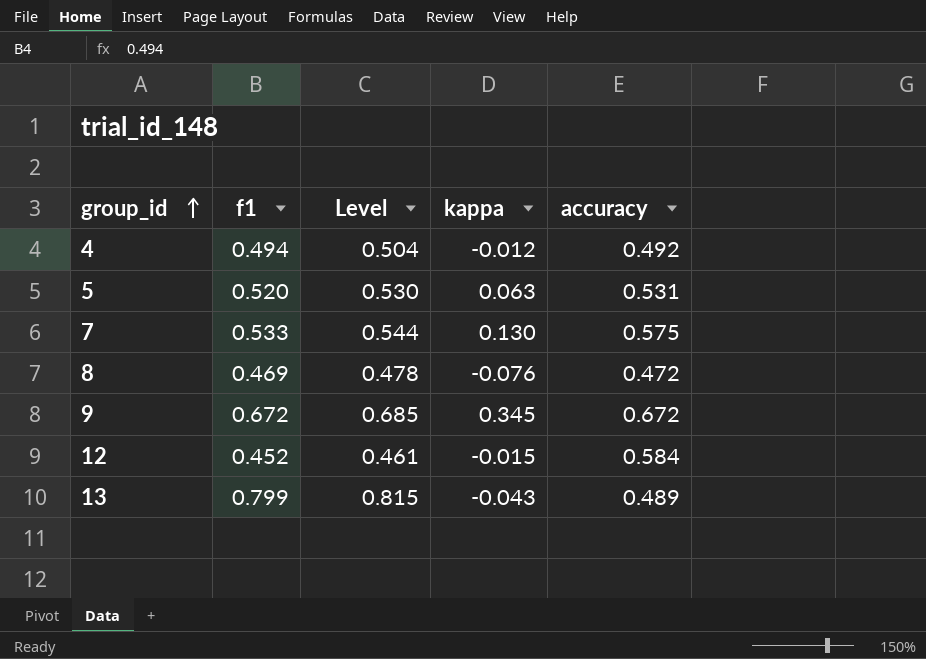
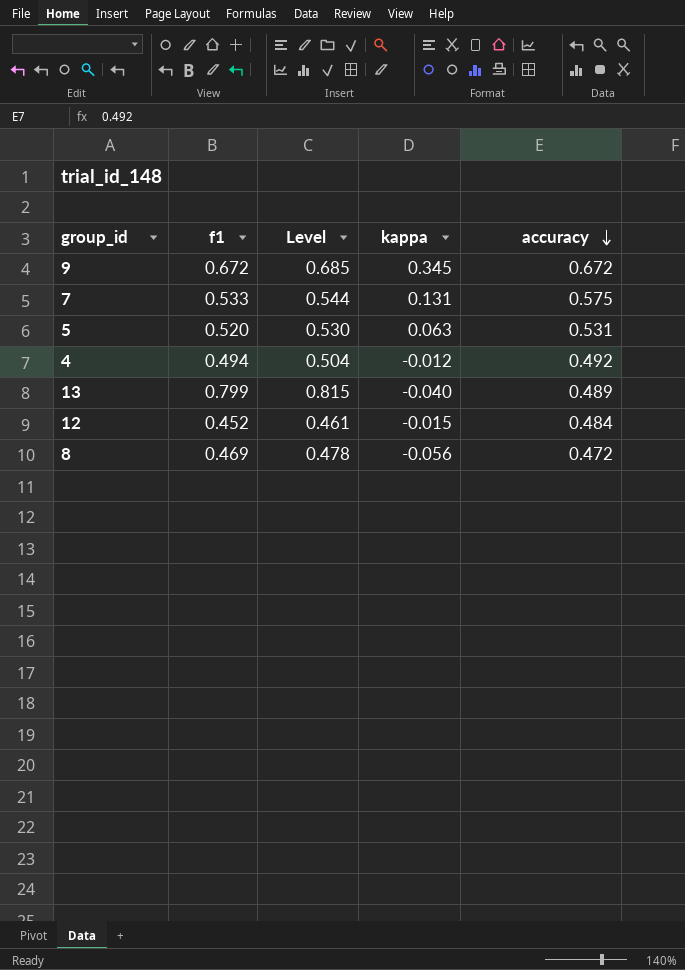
row order: group_id ascending -> accuracy descending
7 | kappa: 0.130 -> 0.131
13 | kappa: -0.043 -> -0.040
12 | accuracy: 0.584 -> 0.484
8 | kappa: -0.076 -> -0.056

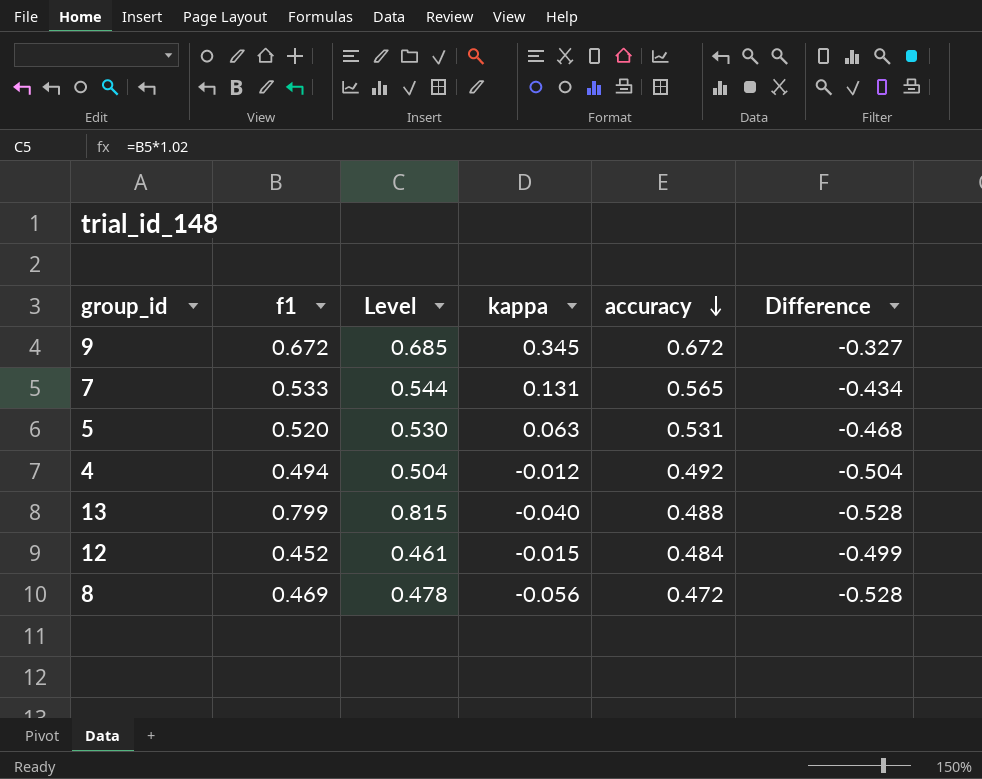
column Difference | formula: none -> [kappa] - [accuracy]
7 | accuracy: 0.575 -> 0.565
13 | accuracy: 0.489 -> 0.488

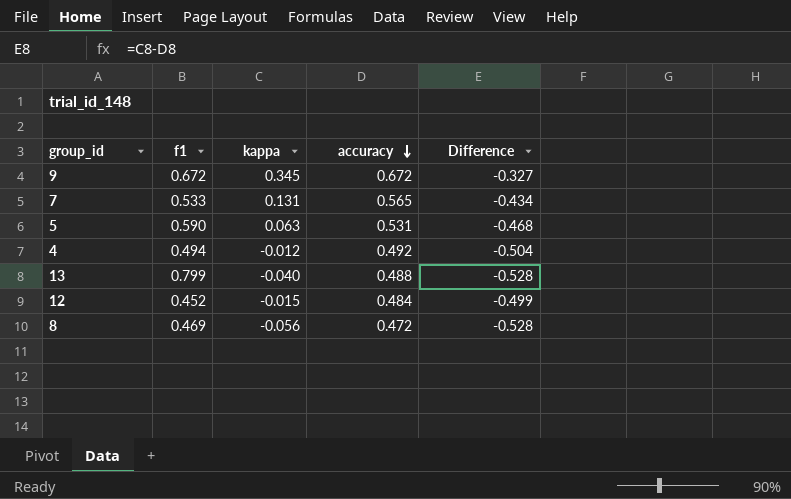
column Level | formula: [f1] * 1.02 -> none
5 | f1: 0.520 -> 0.590

